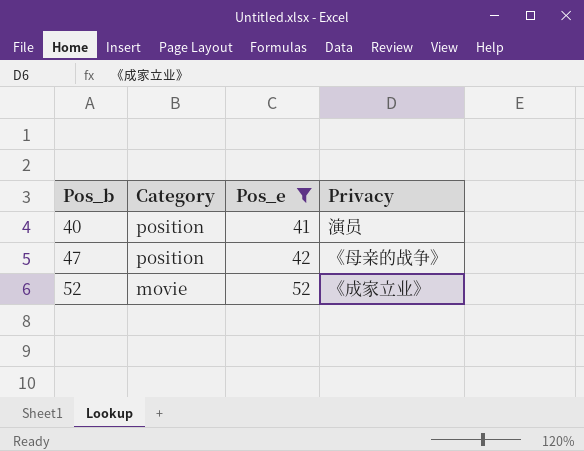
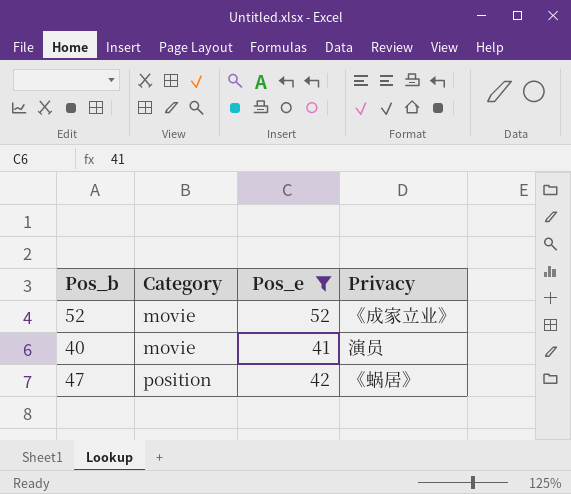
row order: Pos_b ascending -> Category ascending
40 | Category: position -> movie
47 | Privacy: 《母亲的战争》 -> 《蜗居》

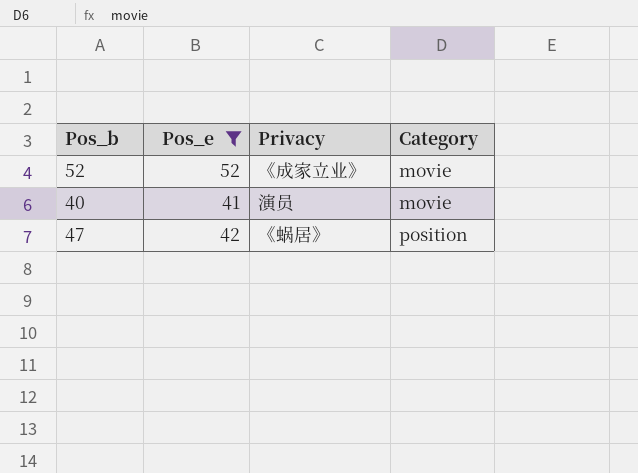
column Category | position: 2 -> 4

